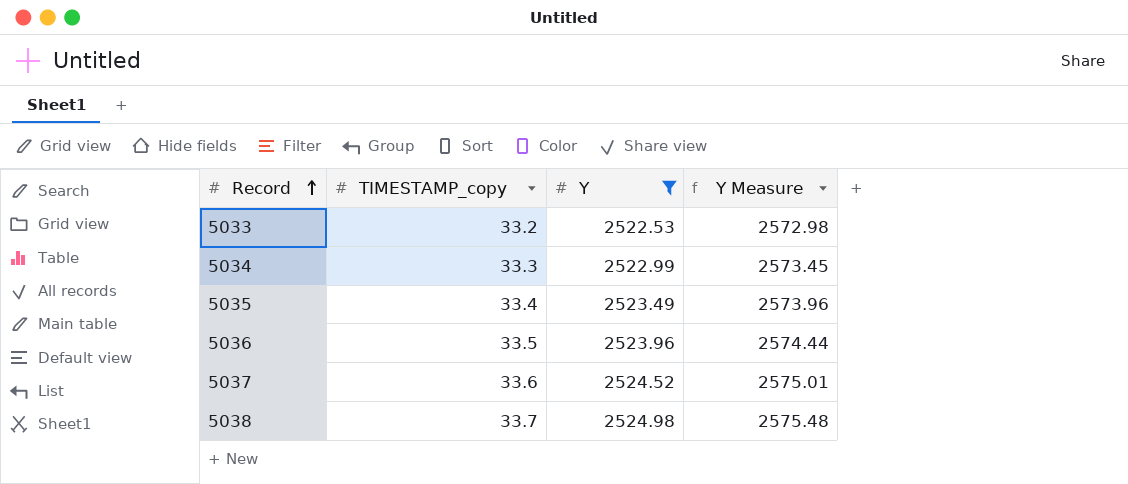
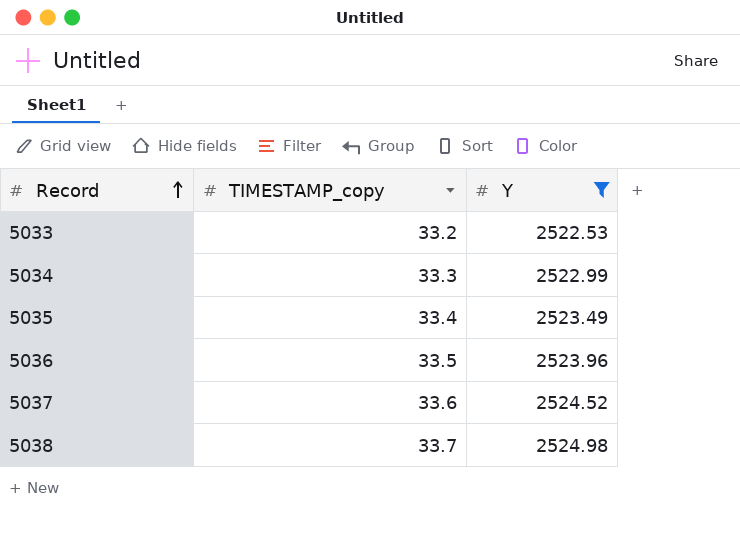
column Y Measure | formula: [Y] * 1.02 -> none

